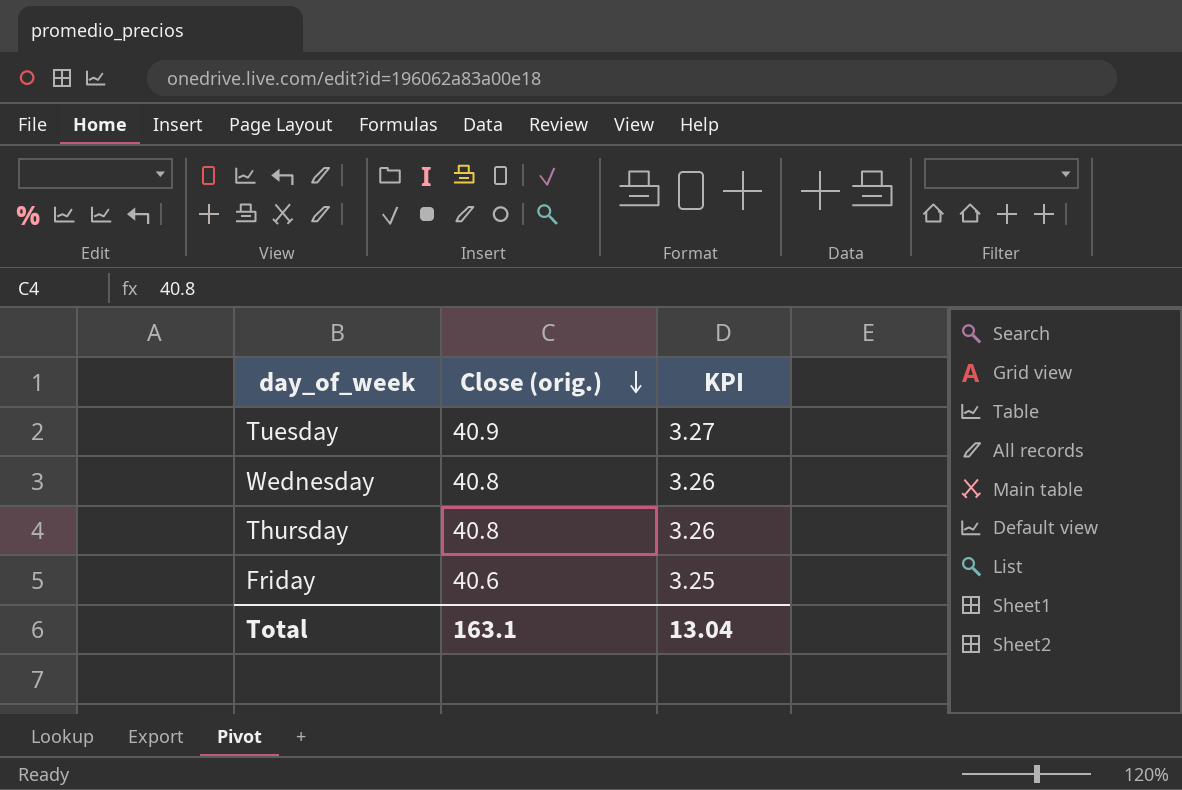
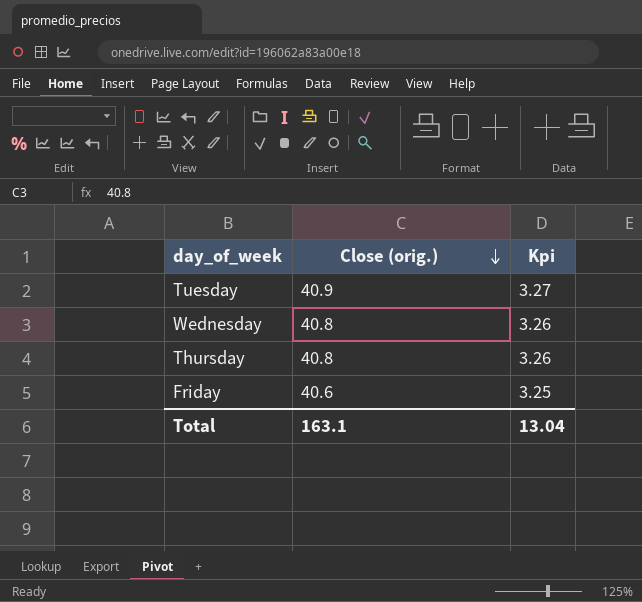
column name: KPI -> Kpi

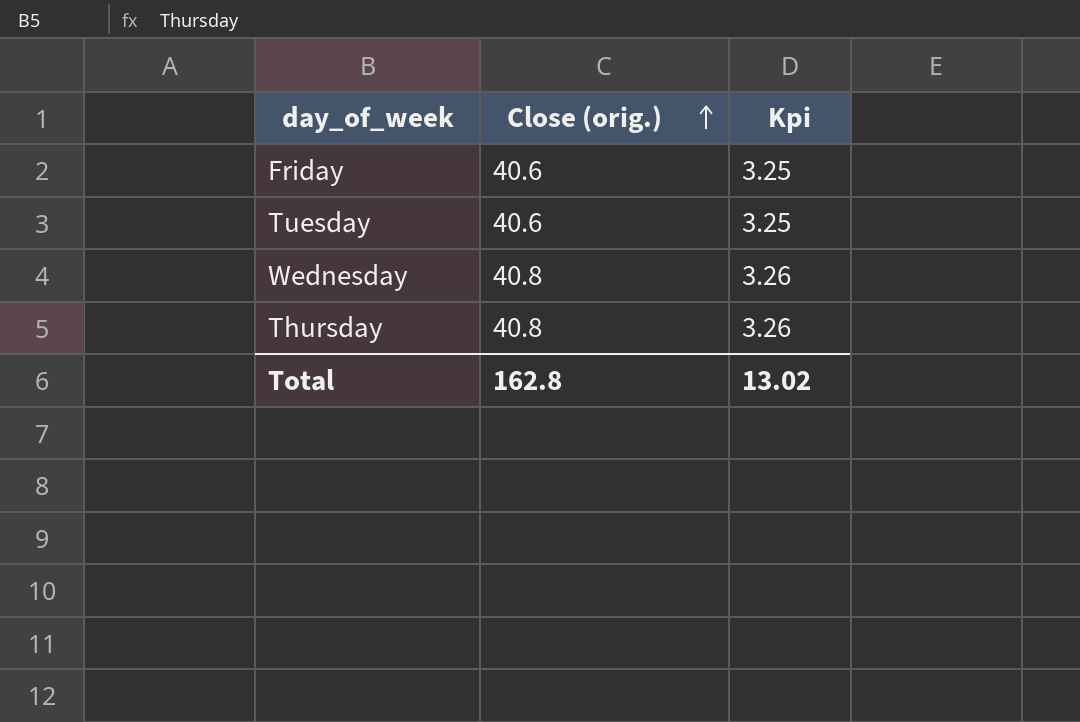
row order: Close (orig.) descending -> Close (orig.) ascending
Tuesday | Close (orig.): 40.9 -> 40.6
Tuesday | Kpi: 3.27 -> 3.25
Total | Close (orig.): 163.1 -> 162.8
Total | Kpi: 13.04 -> 13.02

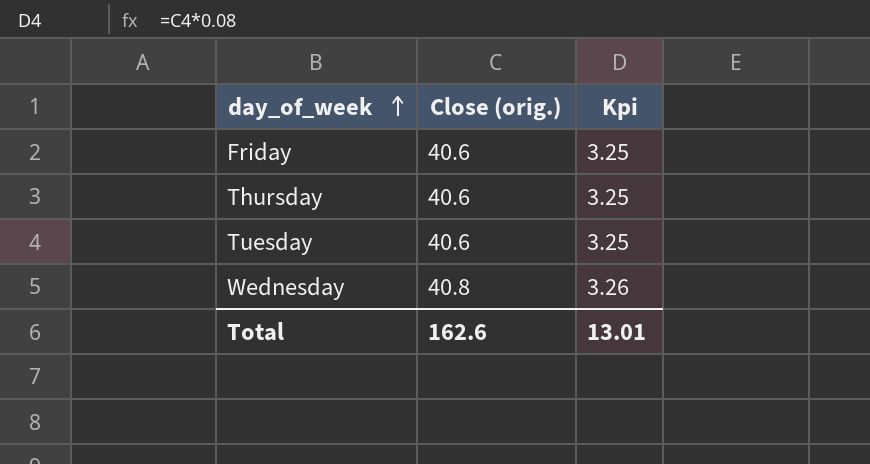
row order: Close (orig.) ascending -> day_of_week ascending
Thursday | Close (orig.): 40.8 -> 40.6
Thursday | Kpi: 3.26 -> 3.25
Total | Close (orig.): 162.8 -> 162.6
Total | Kpi: 13.02 -> 13.01

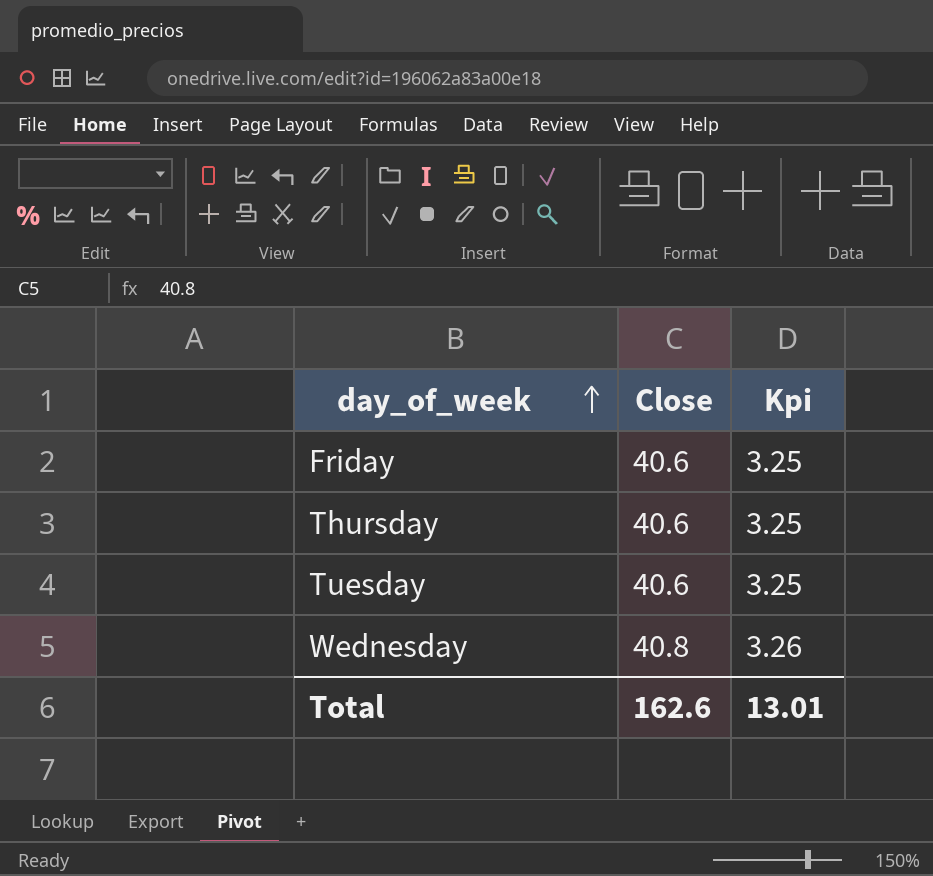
column name: Close (orig.) -> Close

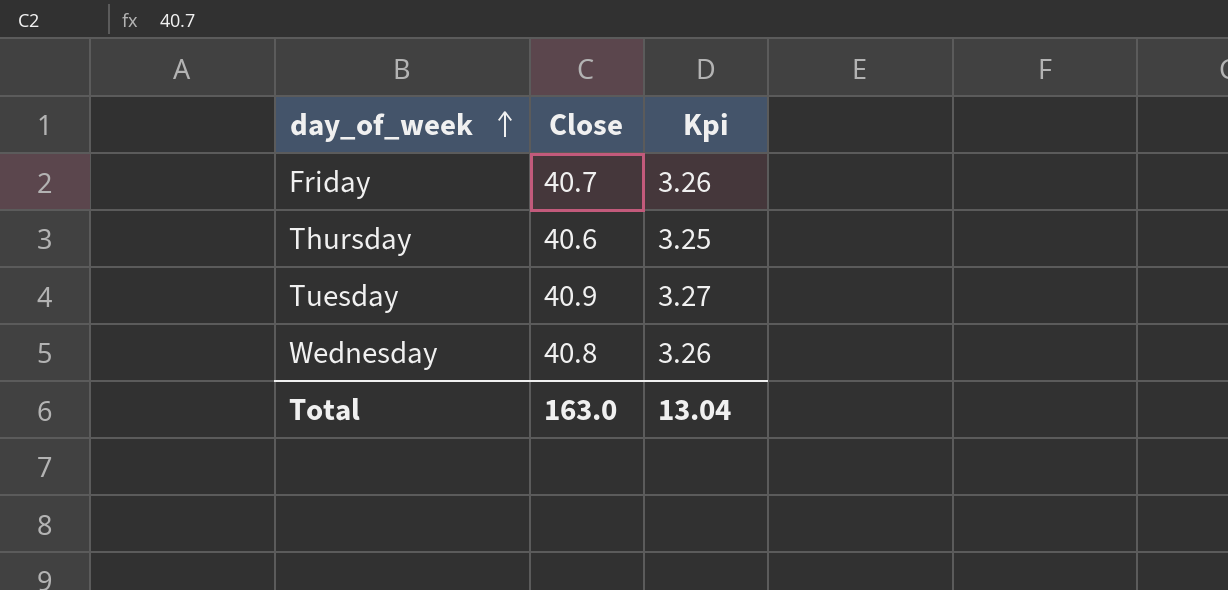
Friday | Close: 40.6 -> 40.7
Friday | Kpi: 3.25 -> 3.26
Tuesday | Close: 40.6 -> 40.9
Tuesday | Kpi: 3.25 -> 3.27
Total | Close: 162.6 -> 163.0
Total | Kpi: 13.01 -> 13.04

